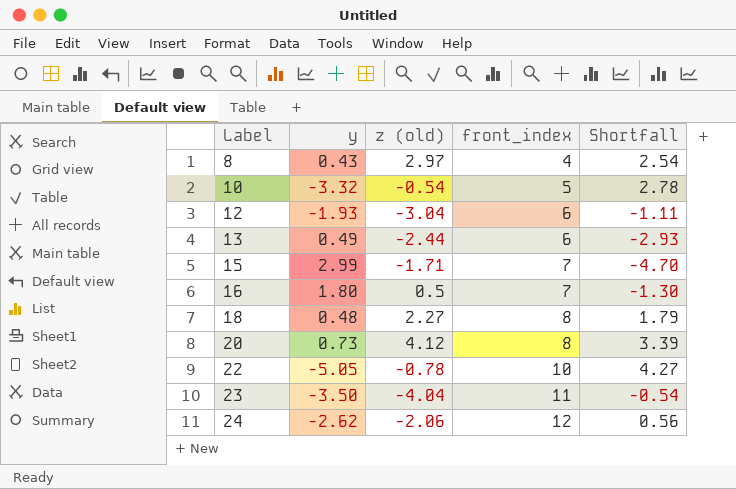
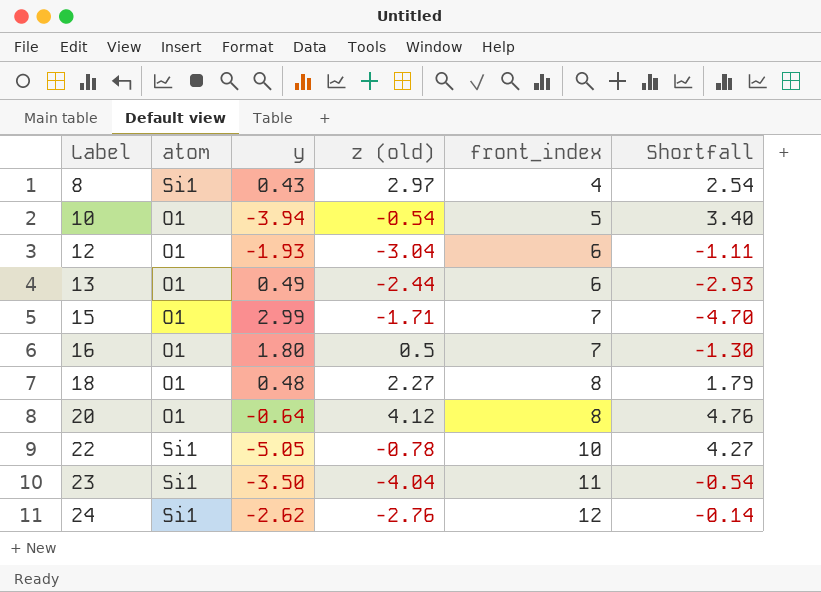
column atom | position: none -> 2
10 | y: -3.32 -> -3.94
10 | Shortfall: 2.78 -> 3.40
20 | y: 0.73 -> -0.64
20 | Shortfall: 3.39 -> 4.76
24 | z (old): -2.06 -> -2.76
24 | Shortfall: 0.56 -> -0.14

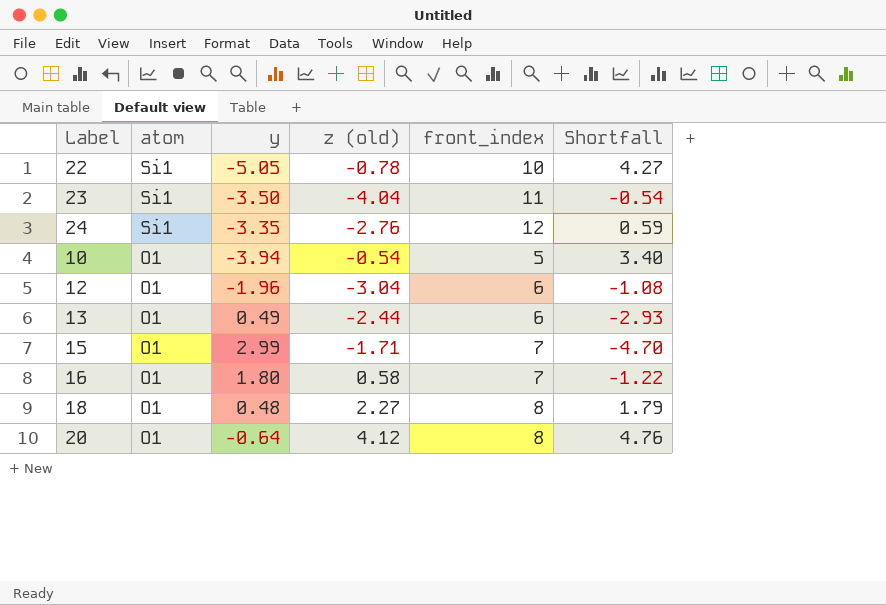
row order: Label ascending -> atom descending
row 8: Si1 | 0.43 | 2.97 | 4 | 2.54 -> none
24 | y: -2.62 -> -3.35
24 | Shortfall: -0.14 -> 0.59
12 | y: -1.93 -> -1.96
12 | Shortfall: -1.11 -> -1.08
16 | z (old): 0.5 -> 0.58
16 | Shortfall: -1.30 -> -1.22

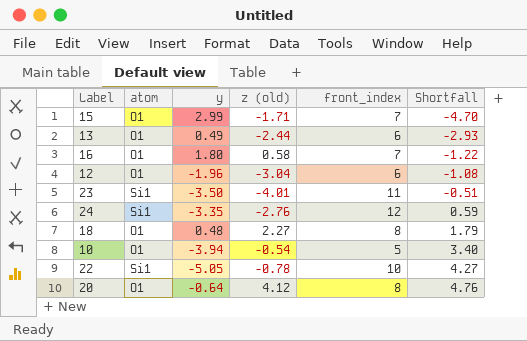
row order: atom descending -> Shortfall ascending
23 | z (old): -4.04 -> -4.01
23 | Shortfall: -0.54 -> -0.51

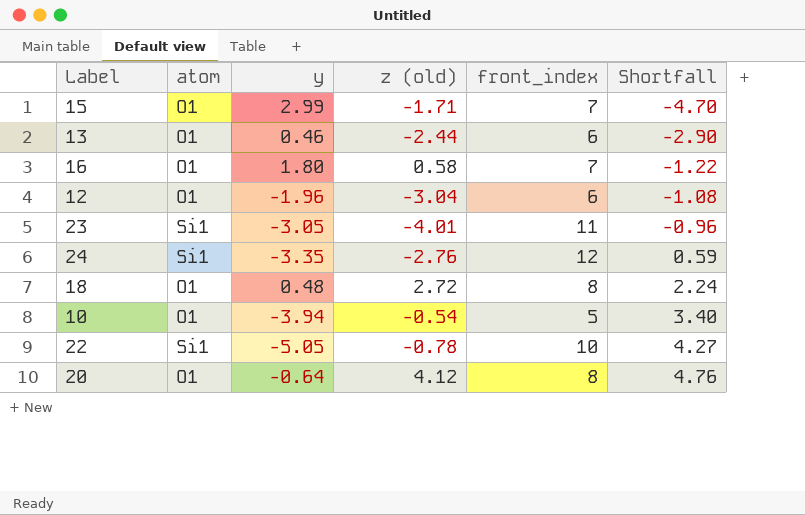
13 | y: 0.49 -> 0.46
13 | Shortfall: -2.93 -> -2.90
23 | y: -3.50 -> -3.05
23 | Shortfall: -0.51 -> -0.96
18 | z (old): 2.27 -> 2.72
18 | Shortfall: 1.79 -> 2.24

